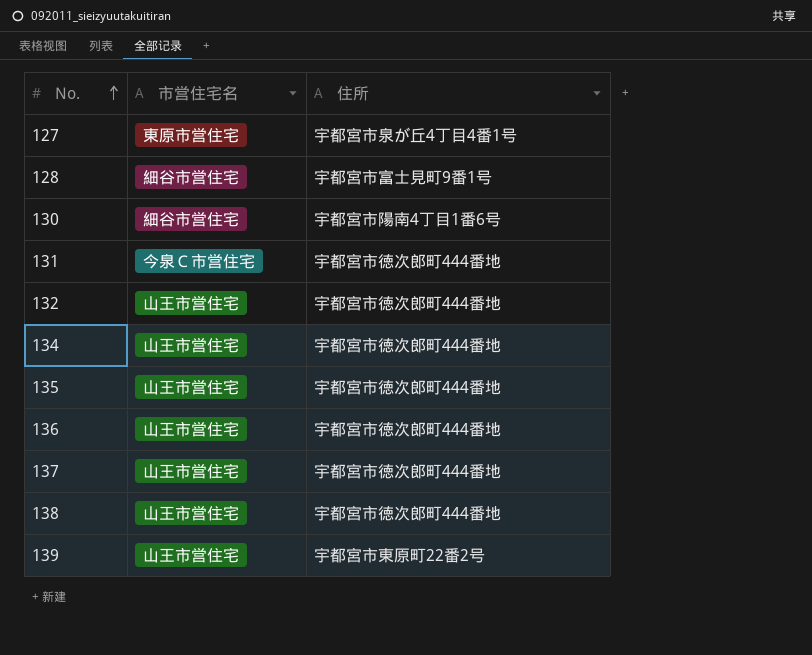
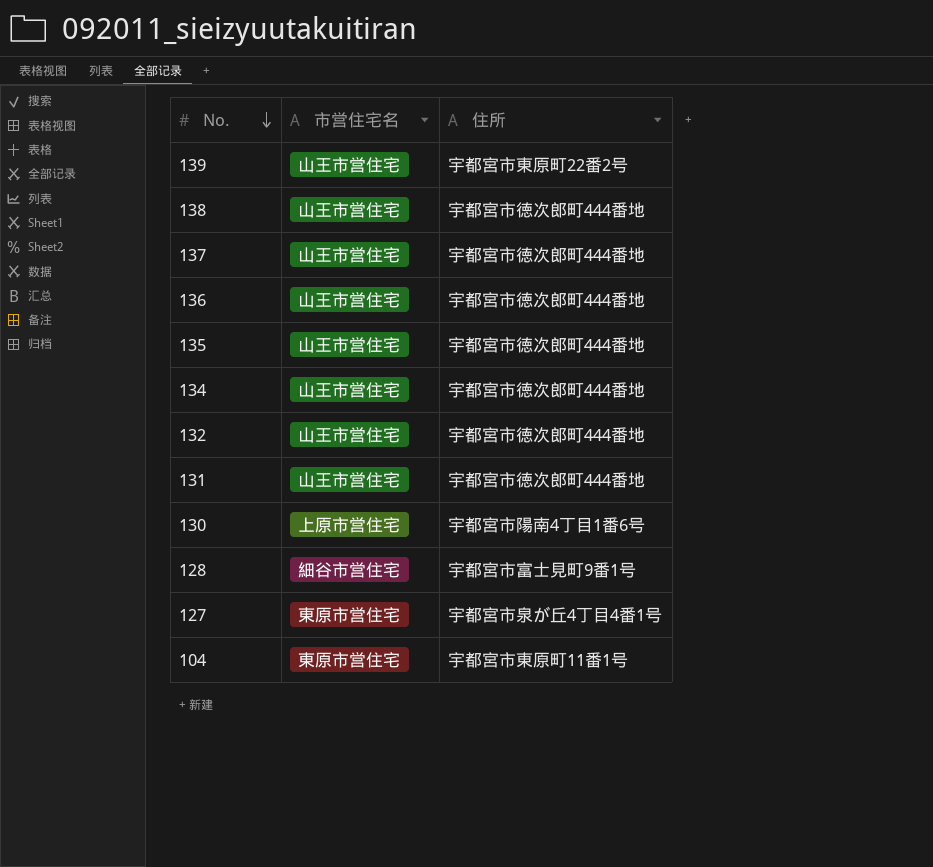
row order: No. ascending -> No. descending
131 | 市営住宅名: 今泉Ｃ市営住宅 -> 山王市営住宅
130 | 市営住宅名: 細谷市営住宅 -> 上原市営住宅
row 104: none -> 東原市営住宅 | 宇都宮市東原町11番1号

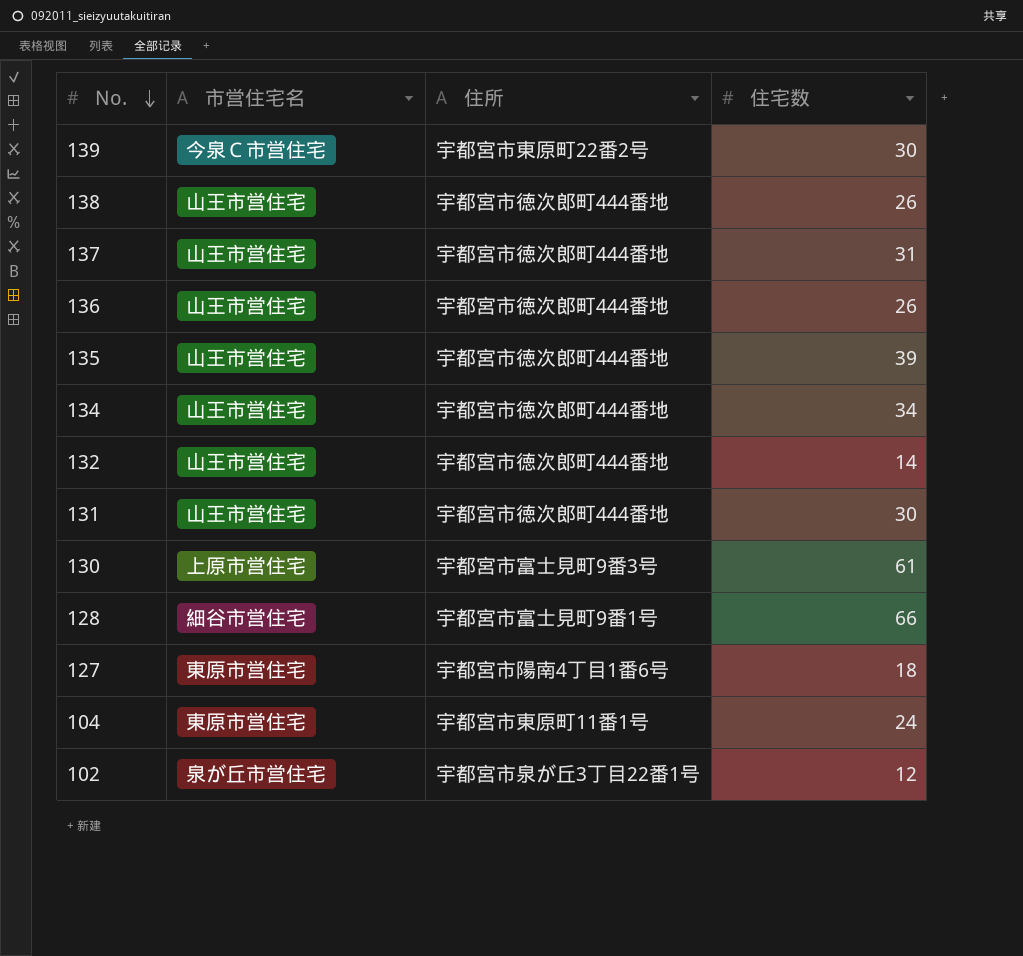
column 住宅数 | position: none -> 4
139 | 市営住宅名: 山王市営住宅 -> 今泉Ｃ市営住宅
130 | 住所: 宇都宮市陽南4丁目1番6号 -> 宇都宮市富士見町9番3号
127 | 住所: 宇都宮市泉が丘4丁目4番1号 -> 宇都宮市陽南4丁目1番6号
row 102: none -> 泉が丘市営住宅 | 宇都宮市泉が丘3丁目22番1号 | 12

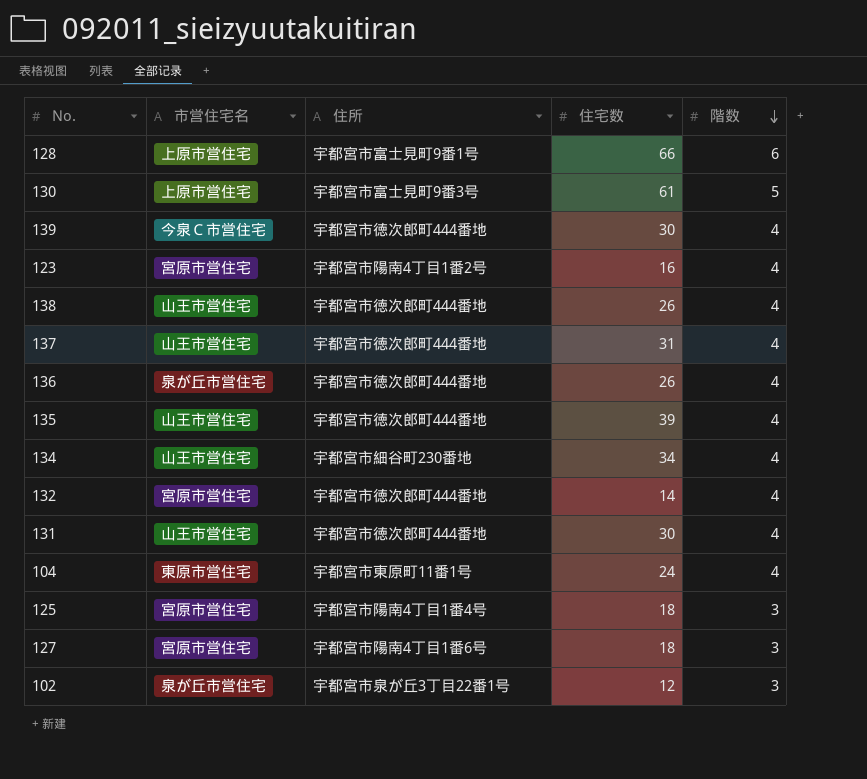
row order: No. descending -> 階数 descending
column 階数 | position: none -> 5
128 | 市営住宅名: 細谷市営住宅 -> 上原市営住宅
139 | 住所: 宇都宮市東原町22番2号 -> 宇都宮市徳次郎町444番地
row 123: none -> 宮原市営住宅 | 宇都宮市陽南4丁目1番2号 | 16 | 4
136 | 市営住宅名: 山王市営住宅 -> 泉が丘市営住宅
134 | 住所: 宇都宮市徳次郎町444番地 -> 宇都宮市細谷町230番地
132 | 市営住宅名: 山王市営住宅 -> 宮原市営住宅
row 125: none -> 宮原市営住宅 | 宇都宮市陽南4丁目1番4号 | 18 | 3
127 | 市営住宅名: 東原市営住宅 -> 宮原市営住宅

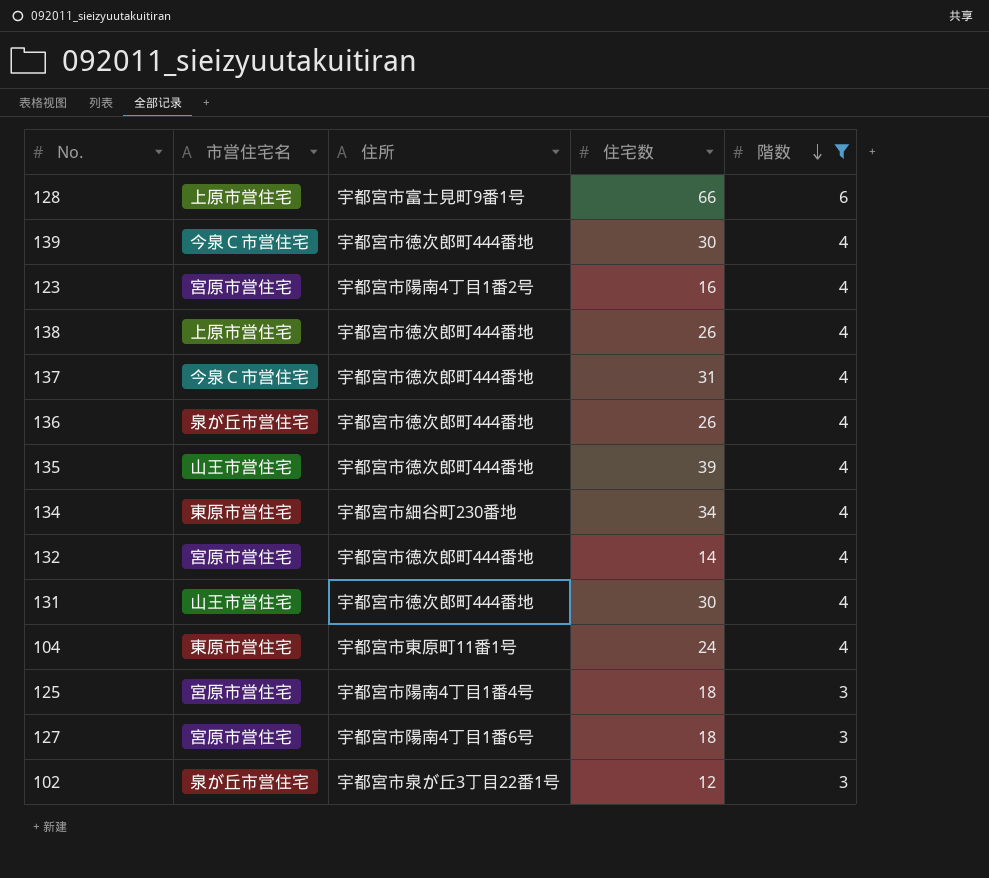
filter: none -> 階数 != 5
138 | 市営住宅名: 山王市営住宅 -> 上原市営住宅
137 | 市営住宅名: 山王市営住宅 -> 今泉Ｃ市営住宅
134 | 市営住宅名: 山王市営住宅 -> 東原市営住宅

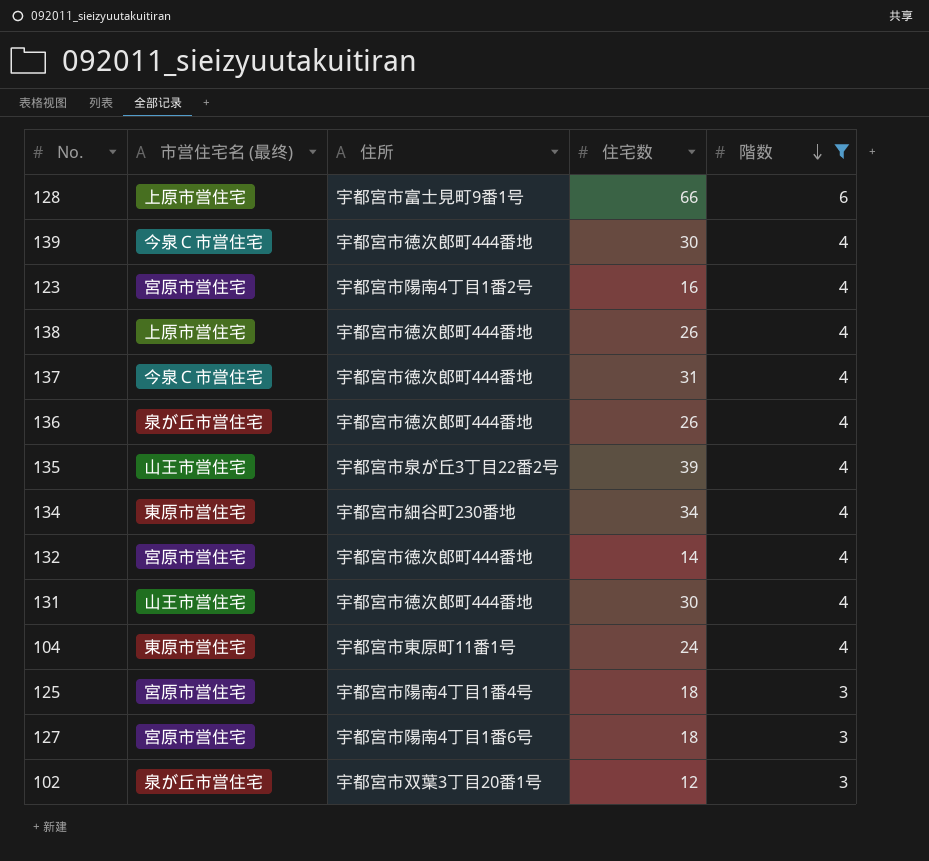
column name: 市営住宅名 -> 市営住宅名 (最终)
135 | 住所: 宇都宮市徳次郎町444番地 -> 宇都宮市泉が丘3丁目22番2号
102 | 住所: 宇都宮市泉が丘3丁目22番1号 -> 宇都宮市双葉3丁目20番1号

